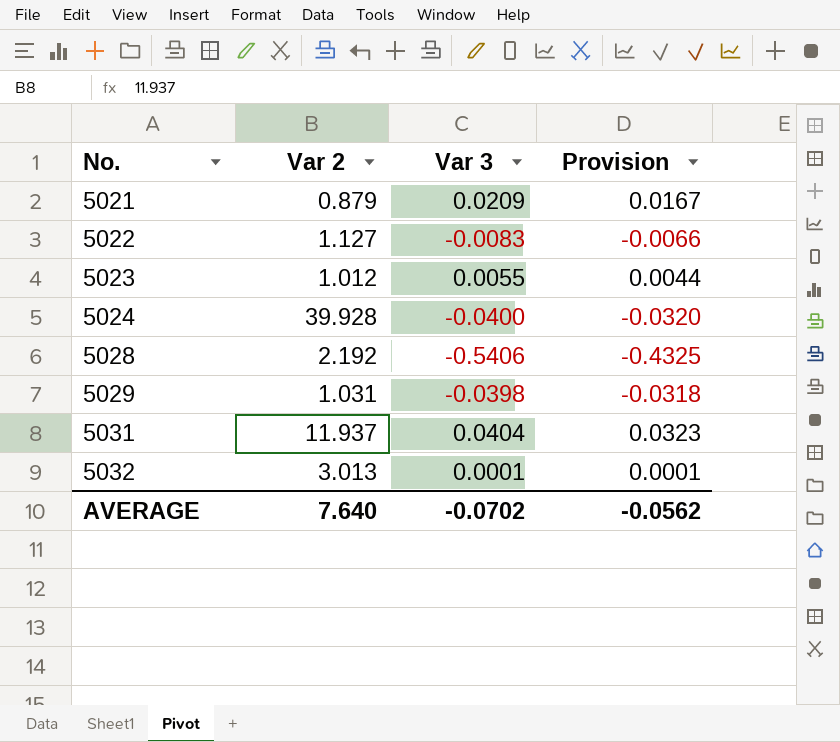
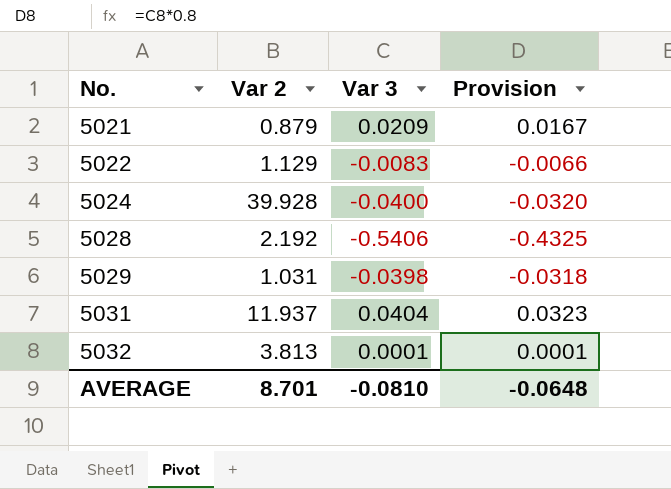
row 5023: 1.012 | 0.0055 | 0.0044 -> none
5022 | Var 2: 1.127 -> 1.129
5032 | Var 2: 3.013 -> 3.813
AVERAGE | Var 2: 7.640 -> 8.701
AVERAGE | Var 3: -0.0702 -> -0.0810
AVERAGE | Provision: -0.0562 -> -0.0648

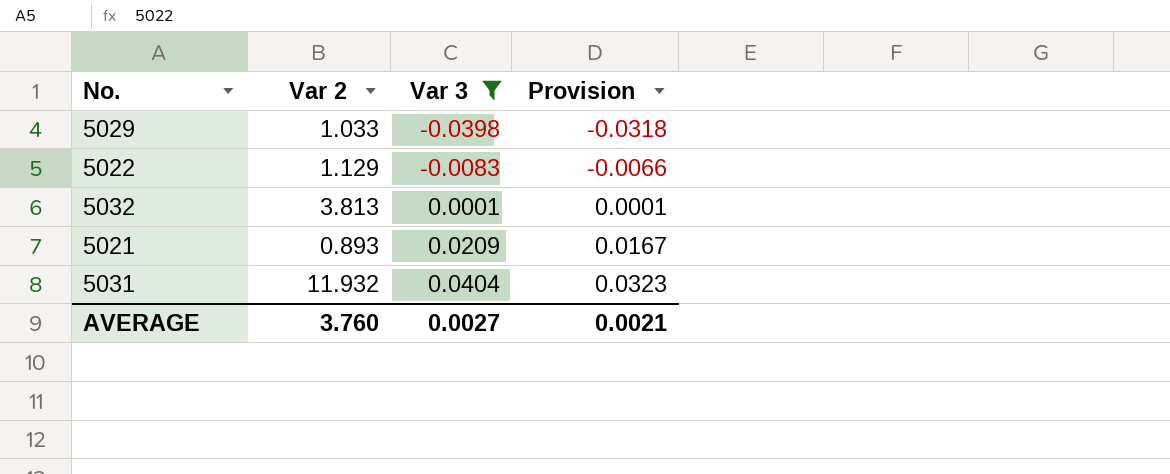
filter: none -> Var 3 >= -0.0398
row order: No. ascending -> Var 3 ascending
5029 | Var 2: 1.031 -> 1.033
5021 | Var 2: 0.879 -> 0.893
5031 | Var 2: 11.937 -> 11.932
AVERAGE | Var 2: 8.701 -> 3.760
AVERAGE | Var 3: -0.0810 -> 0.0027
AVERAGE | Provision: -0.0648 -> 0.0021

